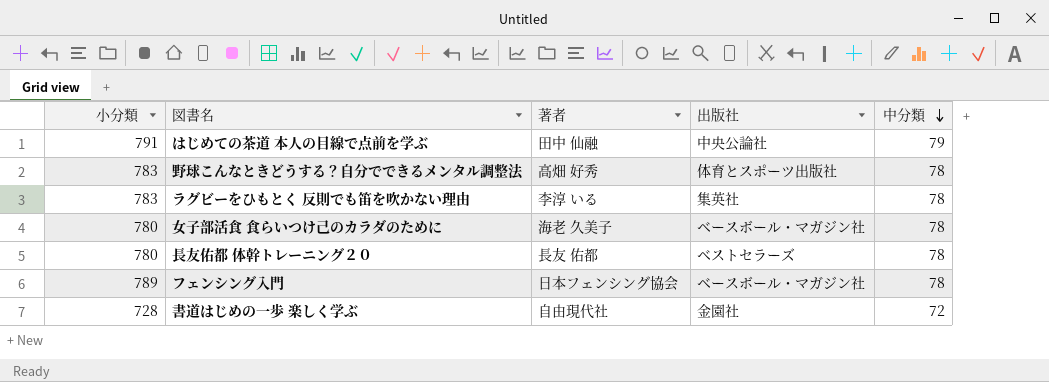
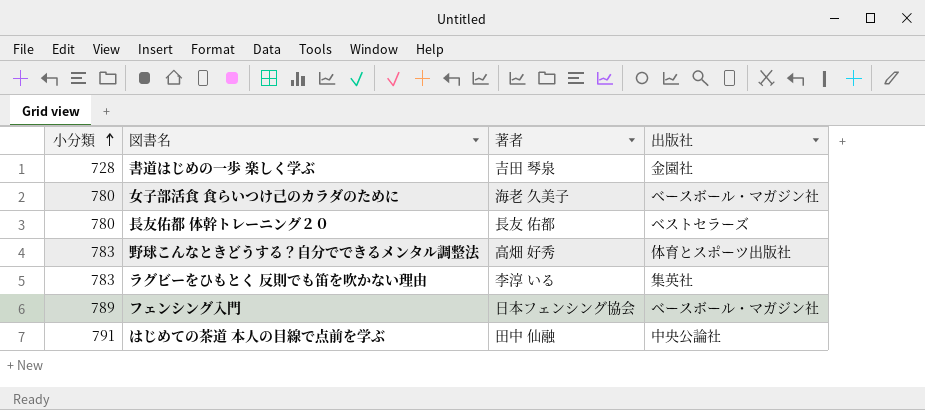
row order: 中分類 descending -> 小分類 ascending
column 中分類 | position: 5 -> none
書道はじめの一歩 楽しく学ぶ | 著者: 自由現代社 -> 吉田 琴泉

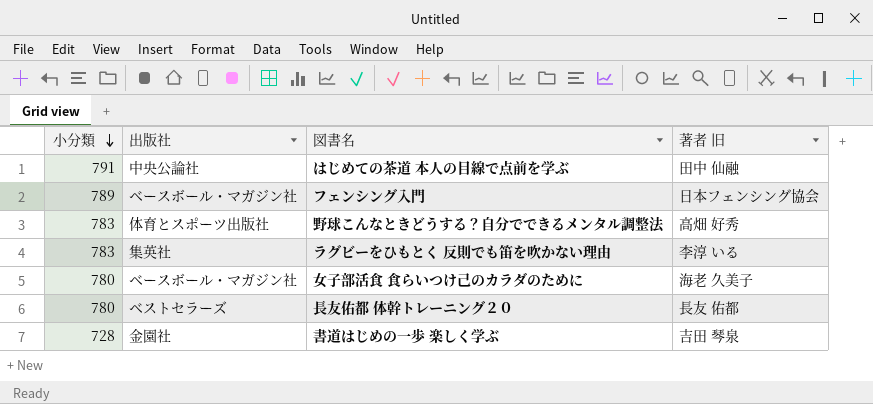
row order: 小分類 ascending -> 小分類 descending
column 出版社 | position: 4 -> 2
column name: 著者 -> 著者 旧

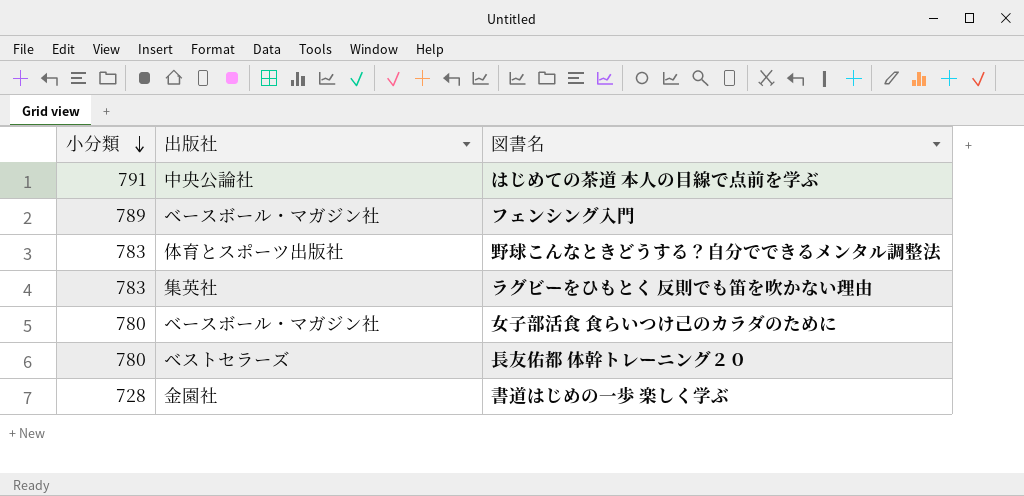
column 著者 旧 | position: 4 -> none

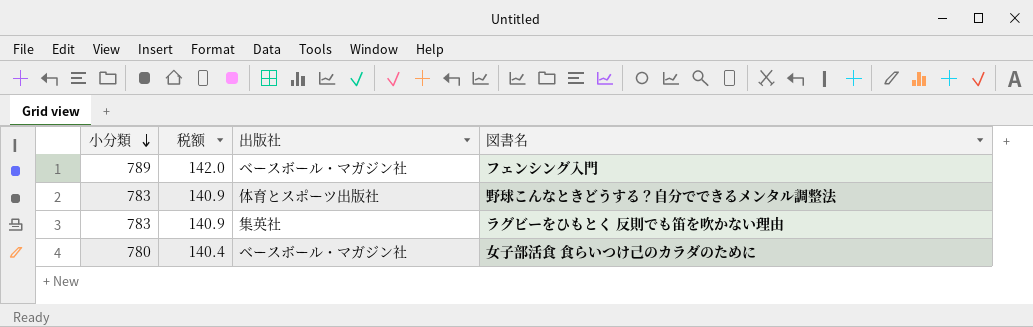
column 税额 | formula: none -> [小分類] * 0.18
row はじめての茶道 本人の目線で点前を学ぶ: 791 | 中央公論社 -> none
row 長友佑都 体幹トレーニング２０: 780 | ベストセラーズ -> none
row 書道はじめの一歩 楽しく学ぶ: 728 | 金園社 -> none

